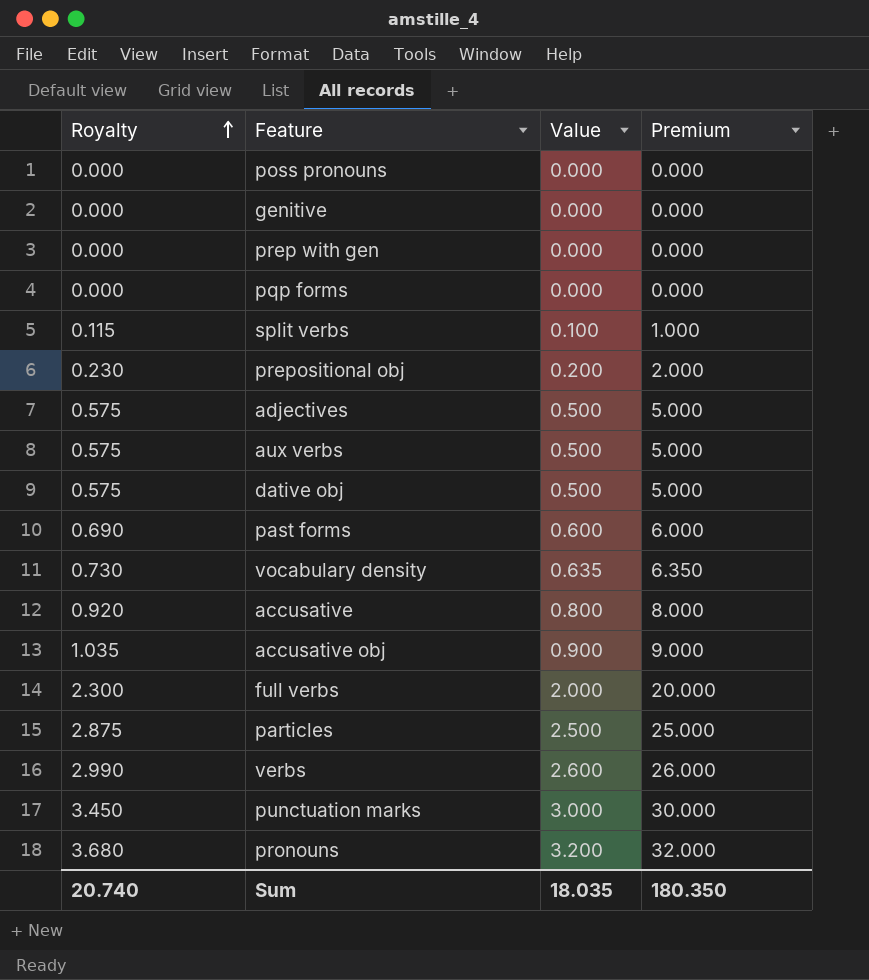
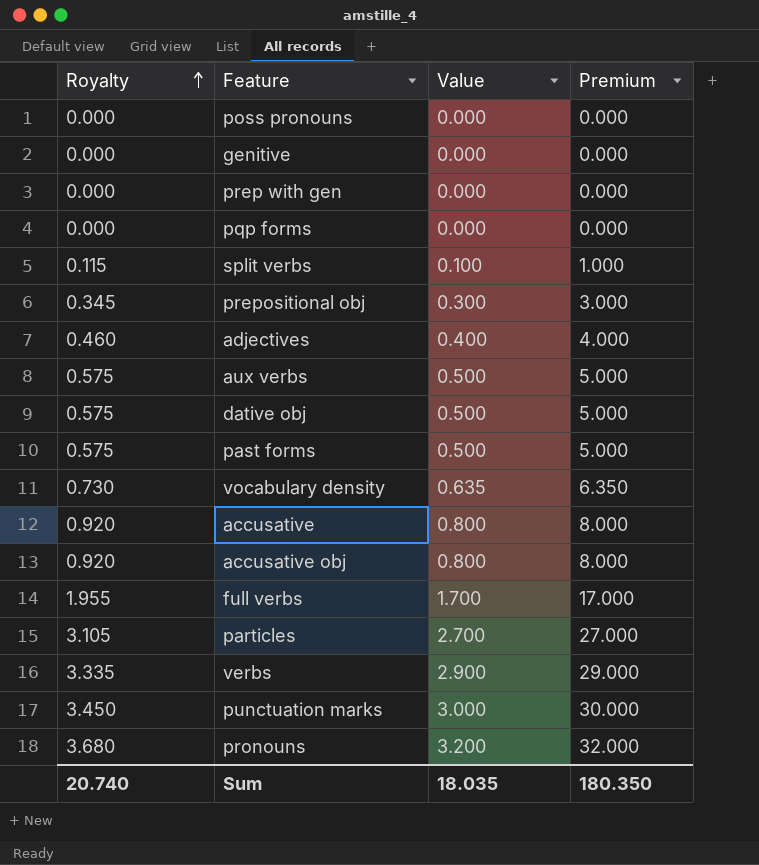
prepositional obj | Royalty: 0.230 -> 0.345
prepositional obj | Value: 0.200 -> 0.300
prepositional obj | Premium: 2.000 -> 3.000
adjectives | Royalty: 0.575 -> 0.460
adjectives | Value: 0.500 -> 0.400
adjectives | Premium: 5.000 -> 4.000
past forms | Royalty: 0.690 -> 0.575
past forms | Value: 0.600 -> 0.500
past forms | Premium: 6.000 -> 5.000
accusative obj | Royalty: 1.035 -> 0.920
accusative obj | Value: 0.900 -> 0.800
accusative obj | Premium: 9.000 -> 8.000
full verbs | Royalty: 2.300 -> 1.955
full verbs | Value: 2.000 -> 1.700
full verbs | Premium: 20.000 -> 17.000
particles | Royalty: 2.875 -> 3.105
particles | Value: 2.500 -> 2.700
particles | Premium: 25.000 -> 27.000
verbs | Royalty: 2.990 -> 3.335
verbs | Value: 2.600 -> 2.900
verbs | Premium: 26.000 -> 29.000

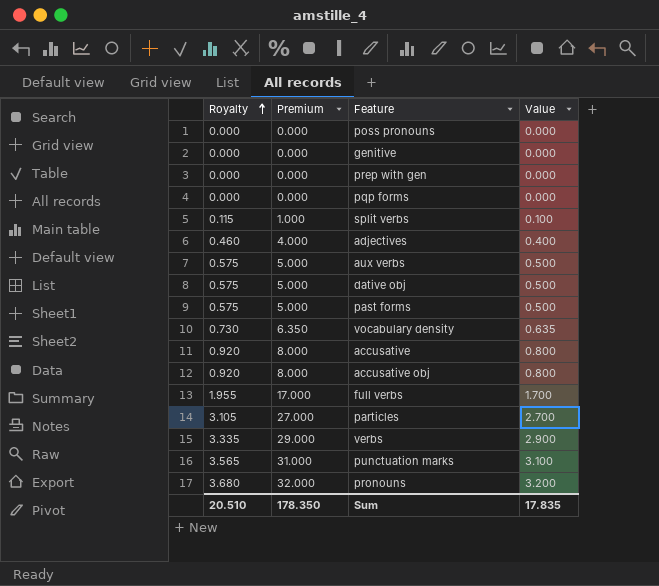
column Premium | position: 4 -> 2
row prepositional obj: 0.345 | 0.300 | 3.000 -> none
punctuation marks | Royalty: 3.450 -> 3.565
punctuation marks | Premium: 30.000 -> 31.000
punctuation marks | Value: 3.000 -> 3.100
Sum | Royalty: 20.740 -> 20.510
Sum | Premium: 180.350 -> 178.350
Sum | Value: 18.035 -> 17.835

